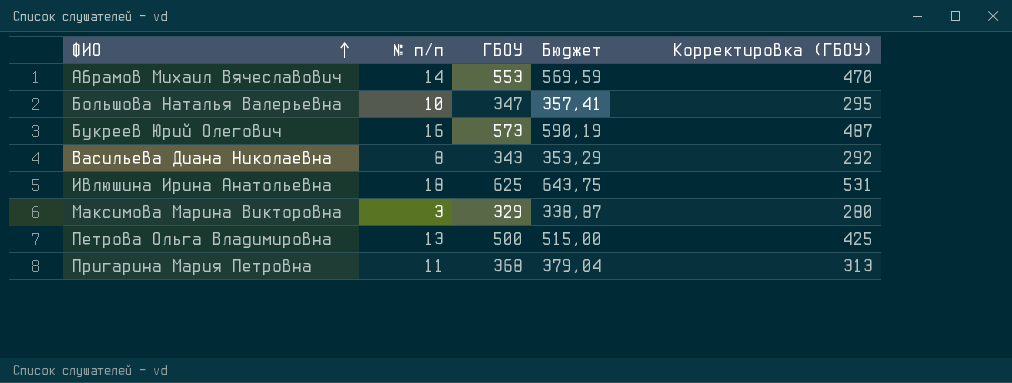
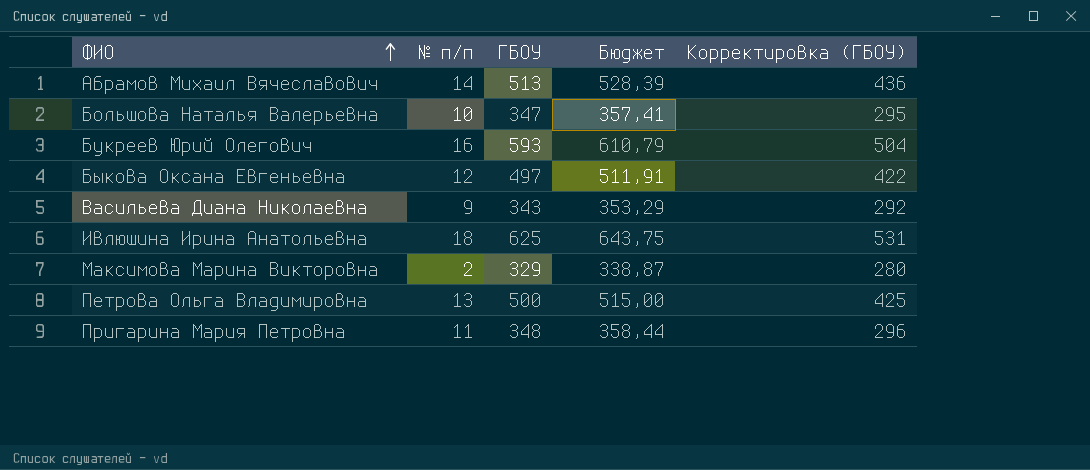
Абрамов Михаил Вячеславович | ГБОУ: 553 -> 513
Абрамов Михаил Вячеславович | Бюджет: 569,59 -> 528,39
Абрамов Михаил Вячеславович | Корректировка (ГБОУ): 470 -> 436
Букреев Юрий Олегович | ГБОУ: 573 -> 593
Букреев Юрий Олегович | Бюджет: 590,19 -> 610,79
Букреев Юрий Олегович | Корректировка (ГБОУ): 487 -> 504
row Быкова Оксана Евгеньевна: none -> 12 | 497 | 511,91 | 422
Васильева Диана Николаевна | № п/п: 8 -> 9
Максимова Марина Викторовна | № п/п: 3 -> 2
Пригарина Мария Петровна | ГБОУ: 368 -> 348
Пригарина Мария Петровна | Бюджет: 379,04 -> 358,44
Пригарина Мария Петровна | Корректировка (ГБОУ): 313 -> 296

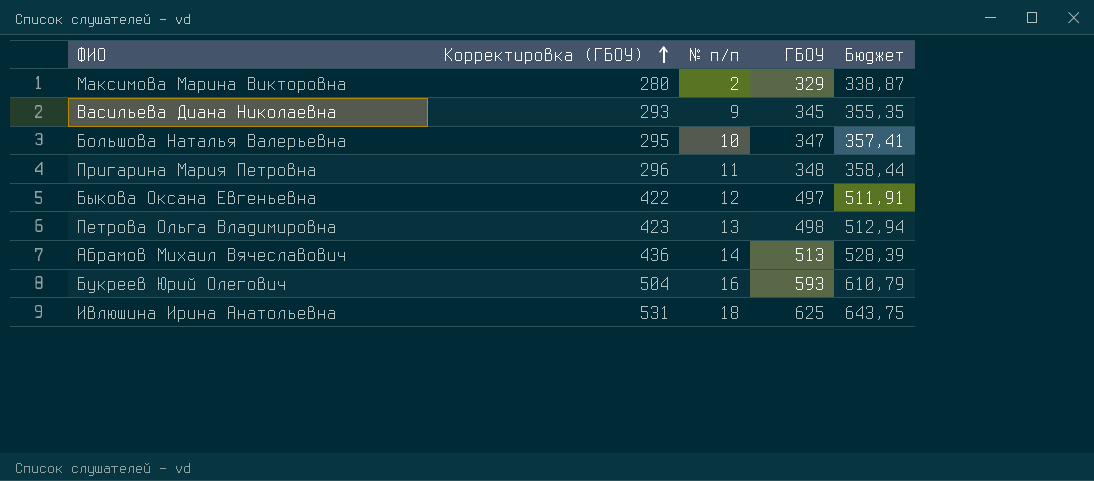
row order: ФИО ascending -> Корректировка (ГБОУ) ascending
column Корректировка (ГБОУ) | position: 5 -> 2
Васильева Диана Николаевна | Корректировка (ГБОУ): 292 -> 293
Васильева Диана Николаевна | ГБОУ: 343 -> 345
Васильева Диана Николаевна | Бюджет: 353,29 -> 355,35
Петрова Ольга Владимировна | Корректировка (ГБОУ): 425 -> 423
Петрова Ольга Владимировна | ГБОУ: 500 -> 498
Петрова Ольга Владимировна | Бюджет: 515,00 -> 512,94

